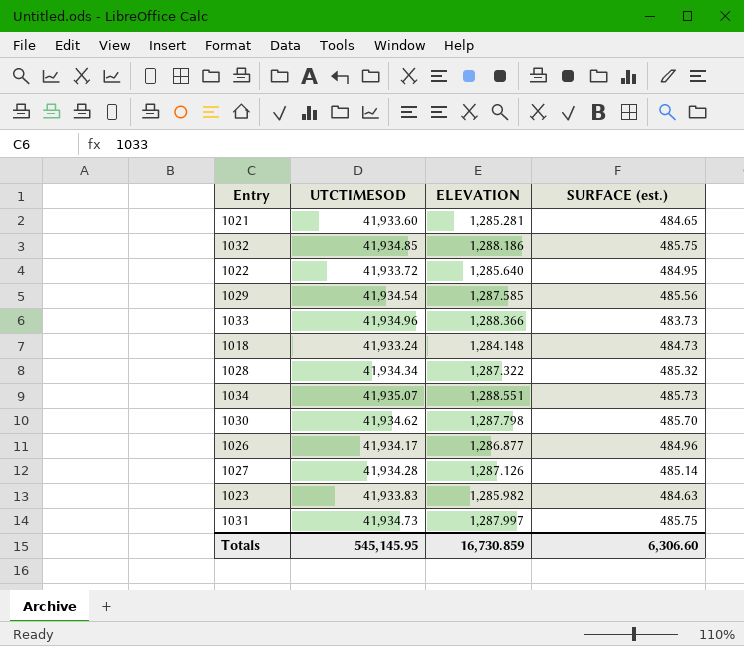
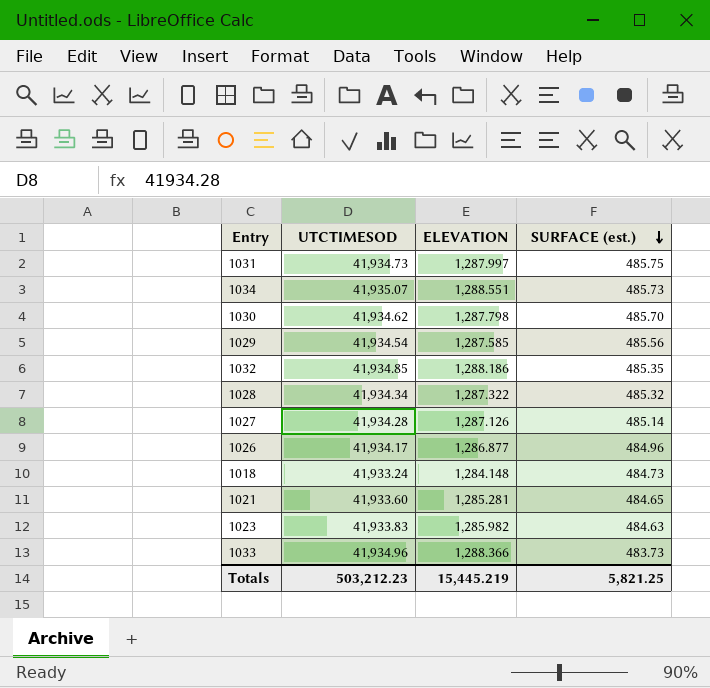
row order: none -> SURFACE (est.) descending
row 1022: 41,933.72 | 1,285.640 | 484.95 -> none
1032 | SURFACE (est.): 485.75 -> 485.35
Totals | UTCTIMESOD: 545,145.95 -> 503,212.23
Totals | ELEVATION: 16,730.859 -> 15,445.219
Totals | SURFACE (est.): 6,306.60 -> 5,821.25

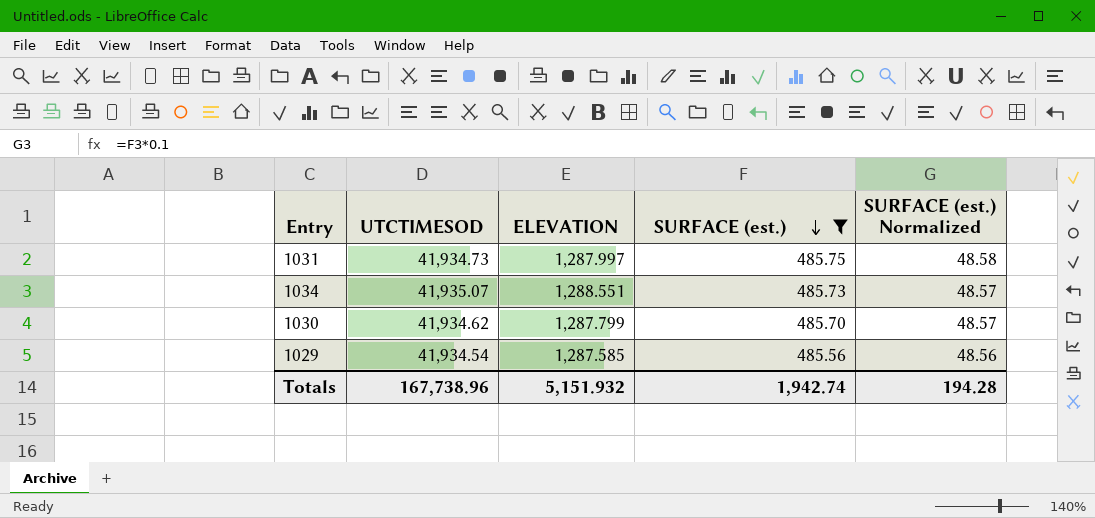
filter: none -> SURFACE (est.) >= 485.56
column SURFACE (est.) Normalized | formula: none -> [SURFACE (est.)] * 0.1
1030 | ELEVATION: 1,287.798 -> 1,287.799
Totals | UTCTIMESOD: 503,212.23 -> 167,738.96
Totals | ELEVATION: 15,445.219 -> 5,151.932
Totals | SURFACE (est.): 5,821.25 -> 1,942.74

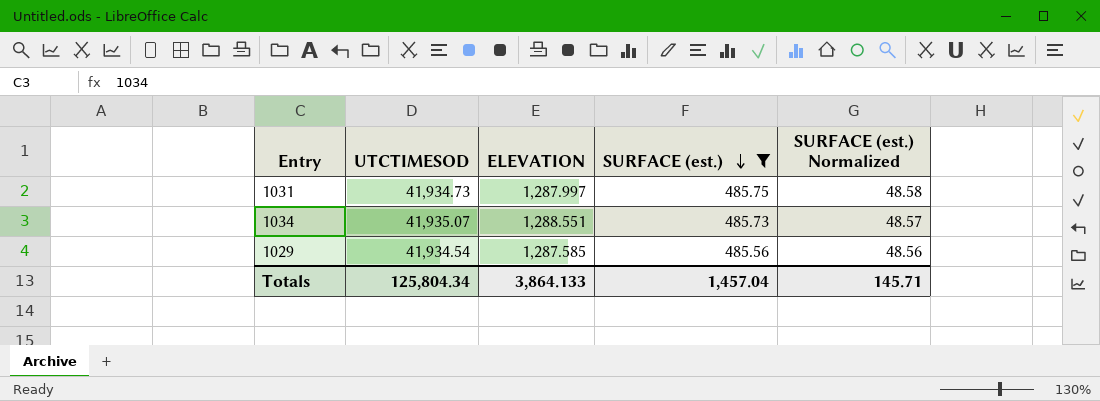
row 1030: 41,934.62 | 1,287.799 | 485.70 | 48.57 -> none
Totals | UTCTIMESOD: 167,738.96 -> 125,804.34
Totals | ELEVATION: 5,151.932 -> 3,864.133
Totals | SURFACE (est.): 1,942.74 -> 1,457.04
Totals | SURFACE (est.) Normalized: 194.28 -> 145.71

